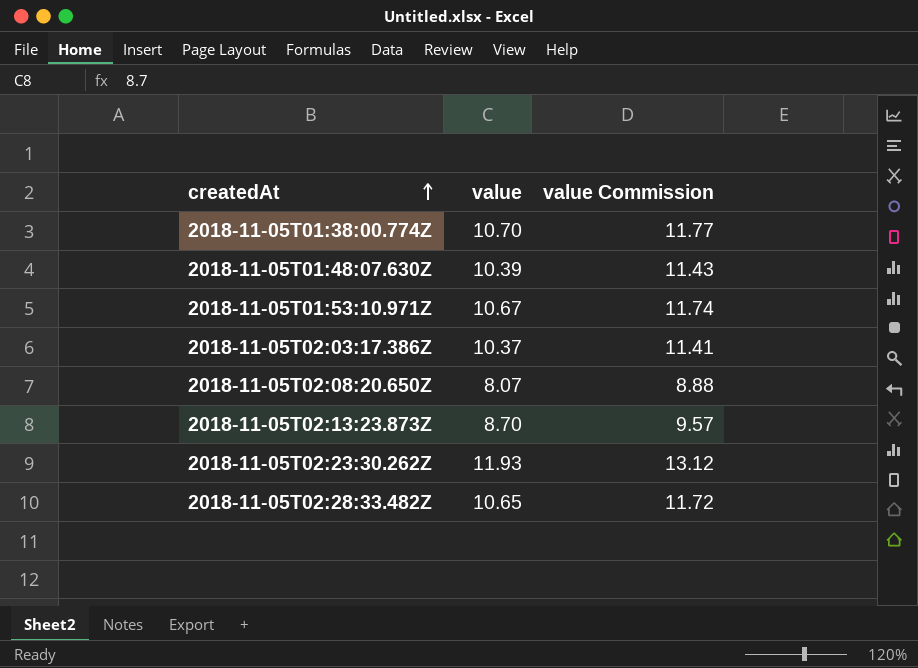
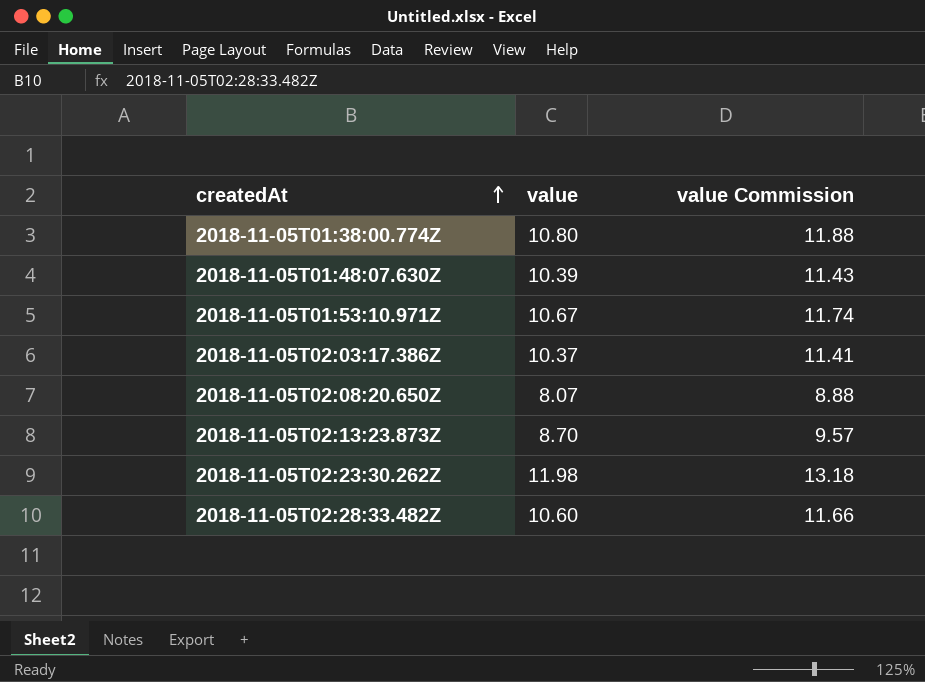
2018-11-05T01:38:00.774Z | value: 10.70 -> 10.80
2018-11-05T01:38:00.774Z | value Commission: 11.77 -> 11.88
2018-11-05T02:23:30.262Z | value: 11.93 -> 11.98
2018-11-05T02:23:30.262Z | value Commission: 13.12 -> 13.18
2018-11-05T02:28:33.482Z | value: 10.65 -> 10.60
2018-11-05T02:28:33.482Z | value Commission: 11.72 -> 11.66

